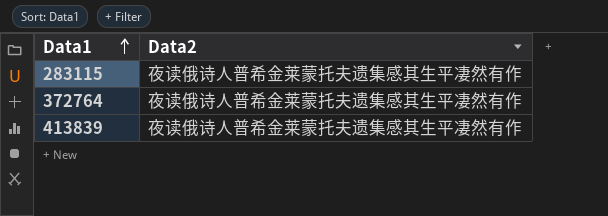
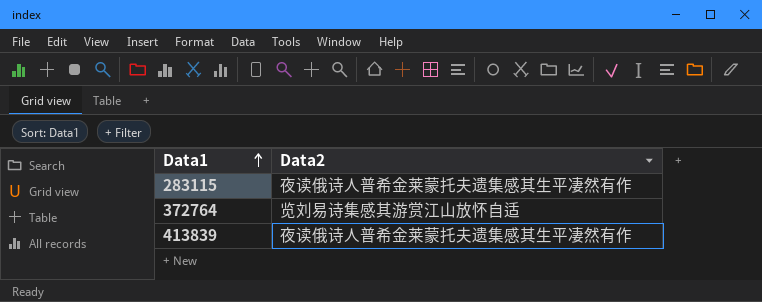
372764 | Data2: 夜读俄诗人普希金莱蒙托夫遗集感其生平凄然有作 -> 览刘易诗集感其游赏江山放怀自适

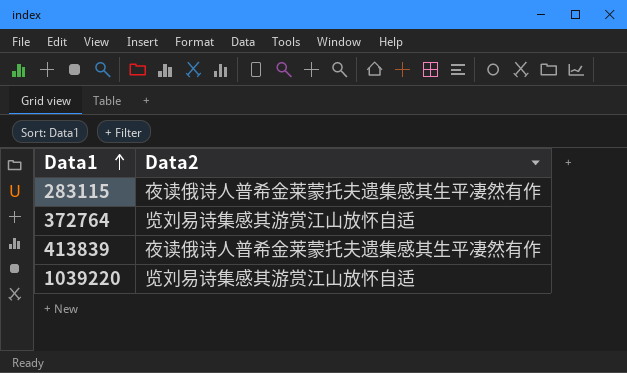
row 1039220: none -> 览刘易诗集感其游赏江山放怀自适

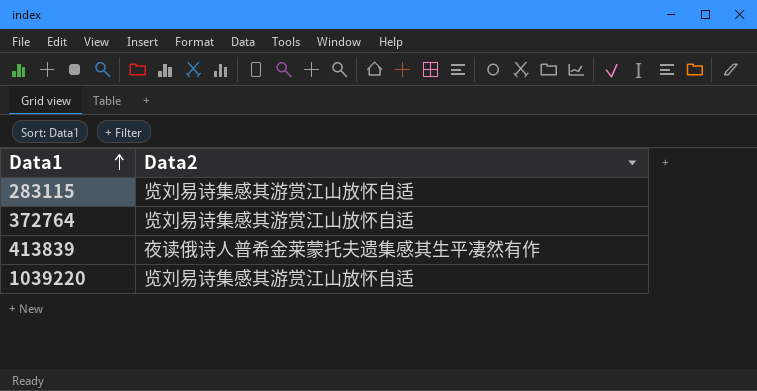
283115 | Data2: 夜读俄诗人普希金莱蒙托夫遗集感其生平凄然有作 -> 览刘易诗集感其游赏江山放怀自适

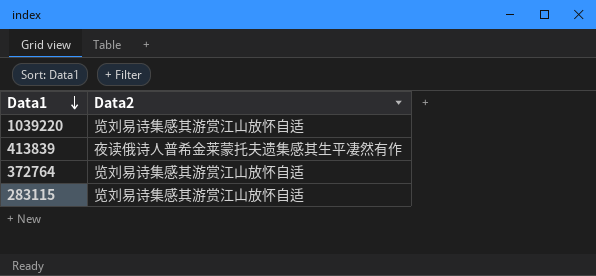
row order: Data1 ascending -> Data1 descending

